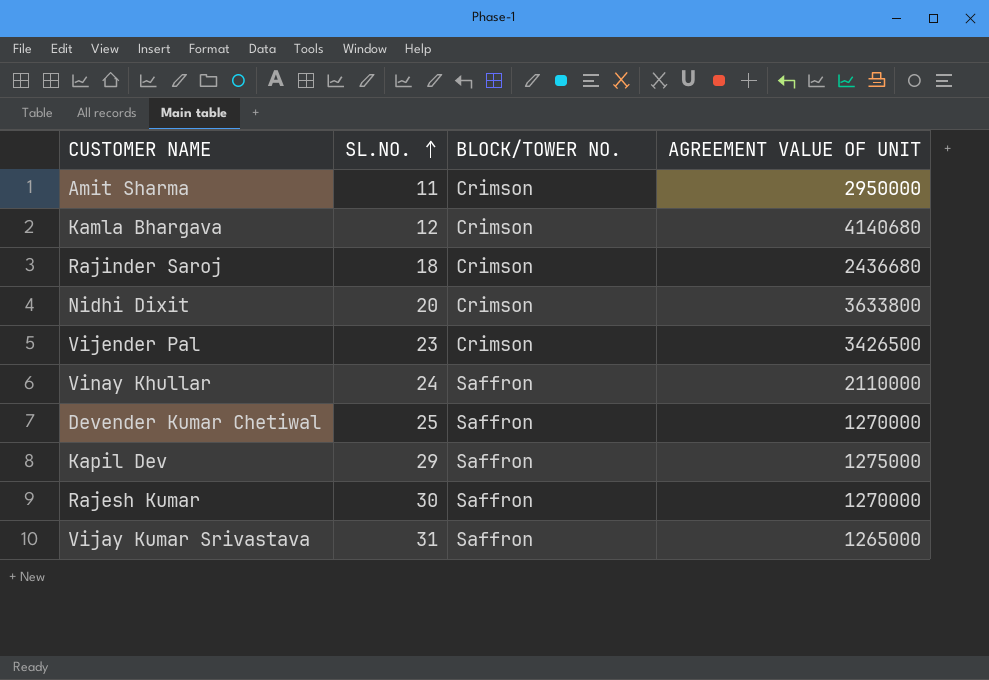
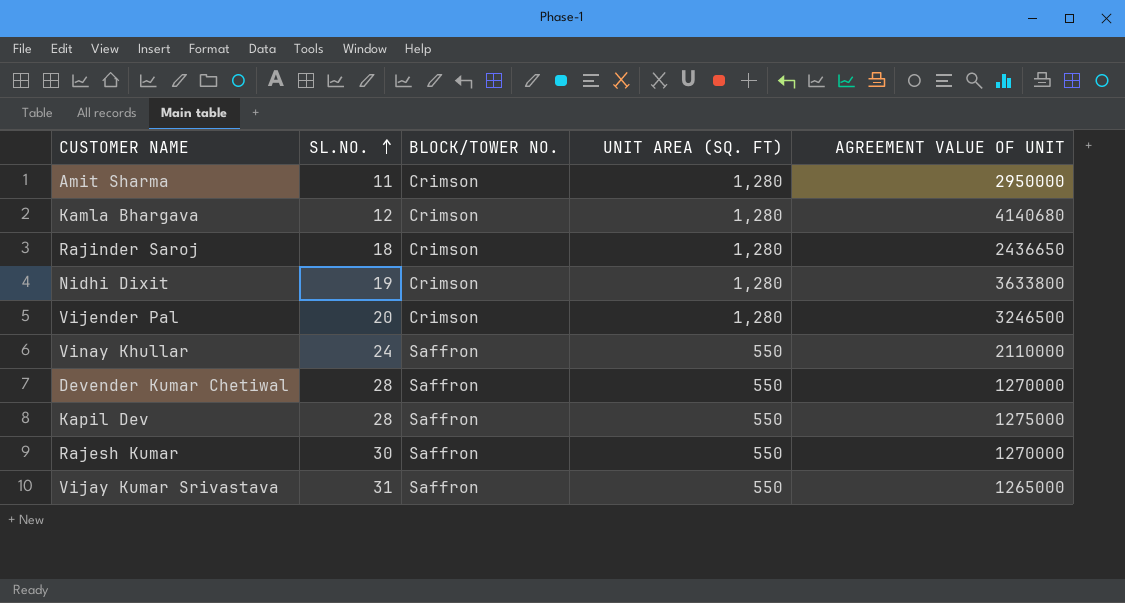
column UNIT AREA (SQ. FT) | position: none -> 4
Rajinder Saroj | AGREEMENT VALUE OF UNIT: 2436680 -> 2436650
Nidhi Dixit | SL.NO.: 20 -> 19
Vijender Pal | SL.NO.: 23 -> 20
Vijender Pal | AGREEMENT VALUE OF UNIT: 3426500 -> 3246500
Devender Kumar Chetiwal | SL.NO.: 25 -> 28
Kapil Dev | SL.NO.: 29 -> 28

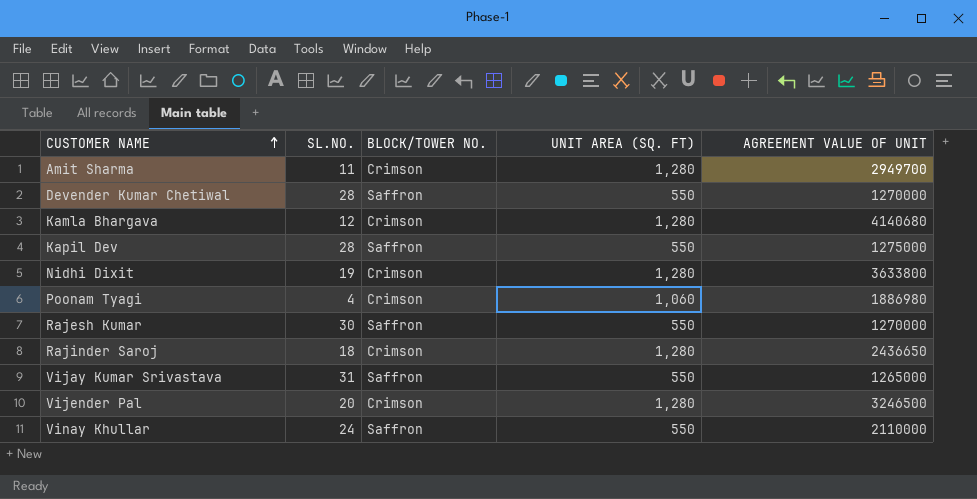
row order: SL.NO. ascending -> CUSTOMER NAME ascending
Amit Sharma | AGREEMENT VALUE OF UNIT: 2950000 -> 2949700
row Poonam Tyagi: none -> 4 | Crimson | 1,060 | 1886980

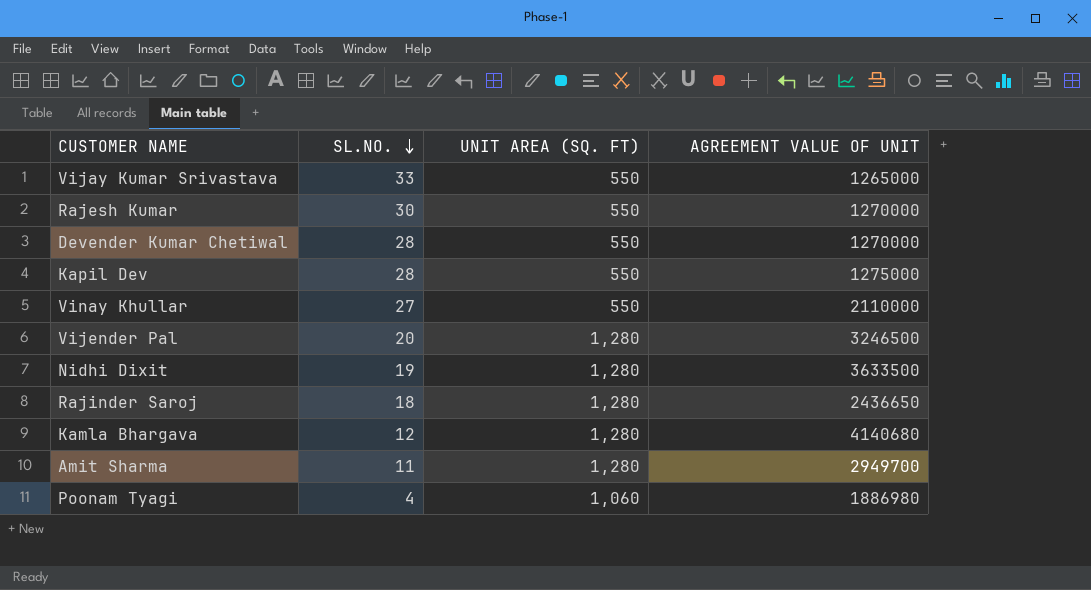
row order: CUSTOMER NAME ascending -> SL.NO. descending
column BLOCK/TOWER NO. | position: 3 -> none
Vijay Kumar Srivastava | SL.NO.: 31 -> 33
Vinay Khullar | SL.NO.: 24 -> 27
Nidhi Dixit | AGREEMENT VALUE OF UNIT: 3633800 -> 3633500

